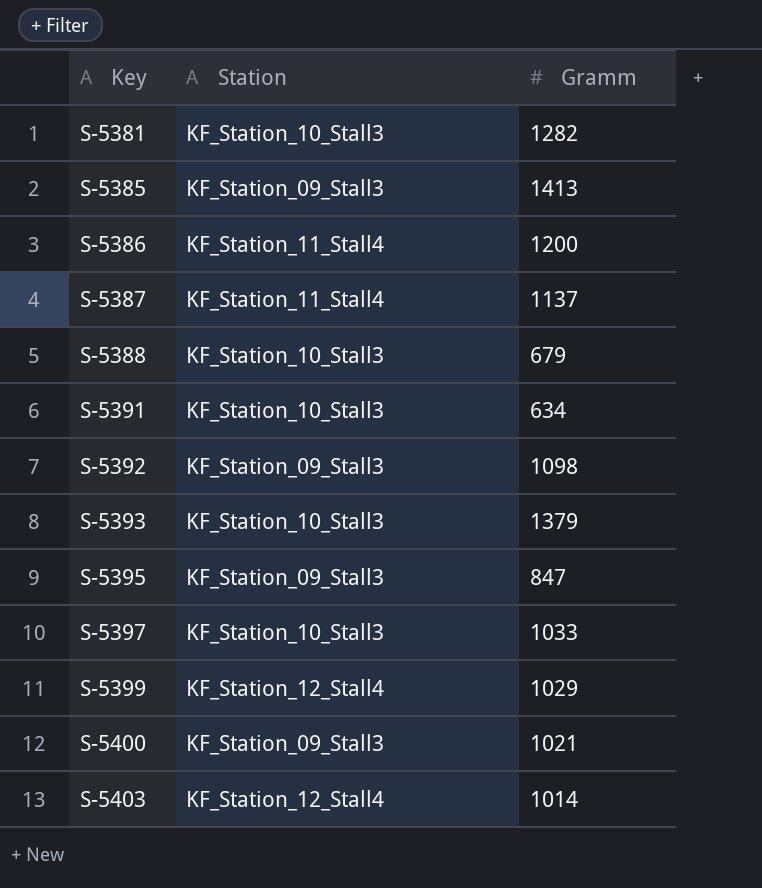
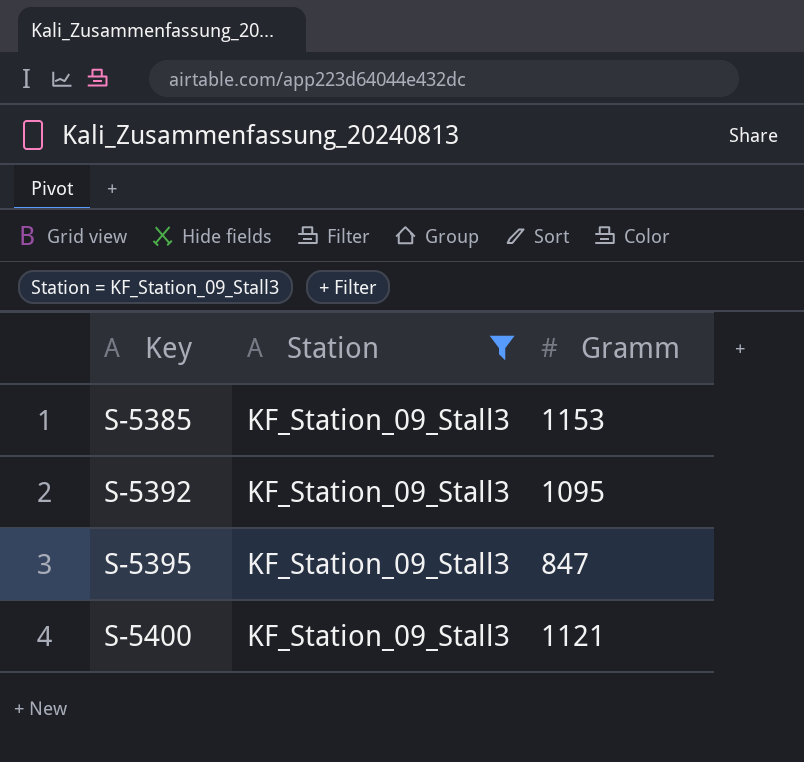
filter: none -> Station = KF_Station_09_Stall3
S-5385 | Gramm: 1413 -> 1153
S-5392 | Gramm: 1098 -> 1095
S-5400 | Gramm: 1021 -> 1121

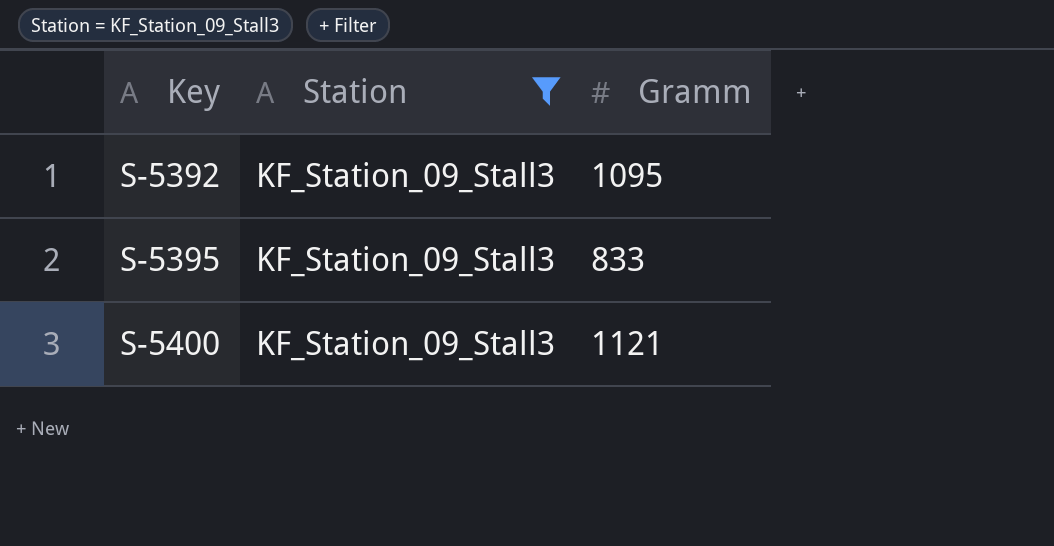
row S-5385: KF_Station_09_Stall3 | 1153 -> none
S-5395 | Gramm: 847 -> 833

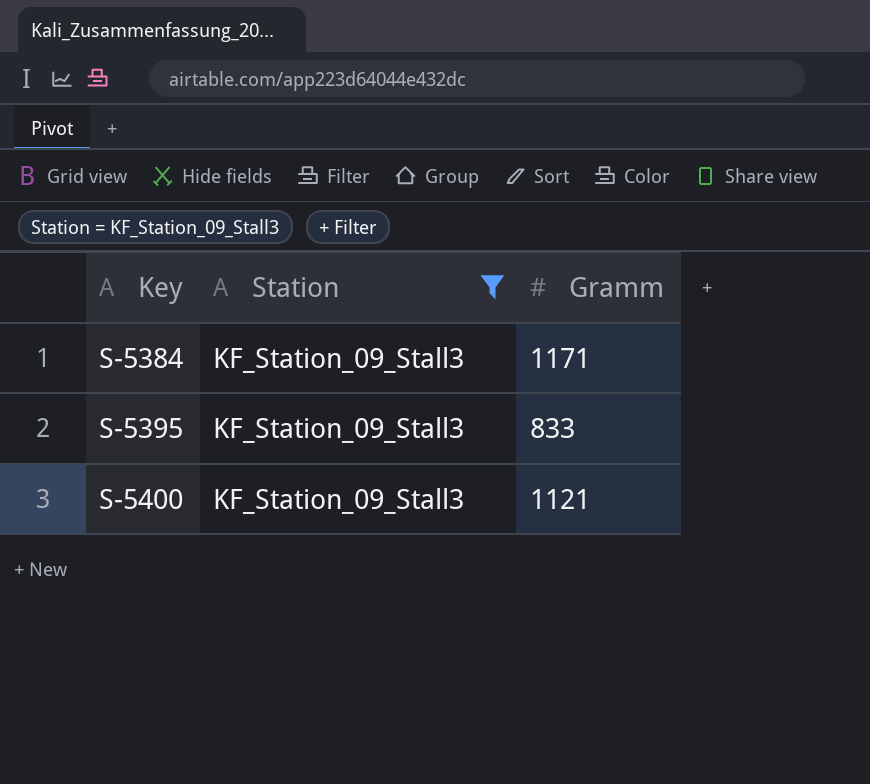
row S-5392: KF_Station_09_Stall3 | 1095 -> none
row S-5384: none -> KF_Station_09_Stall3 | 1171

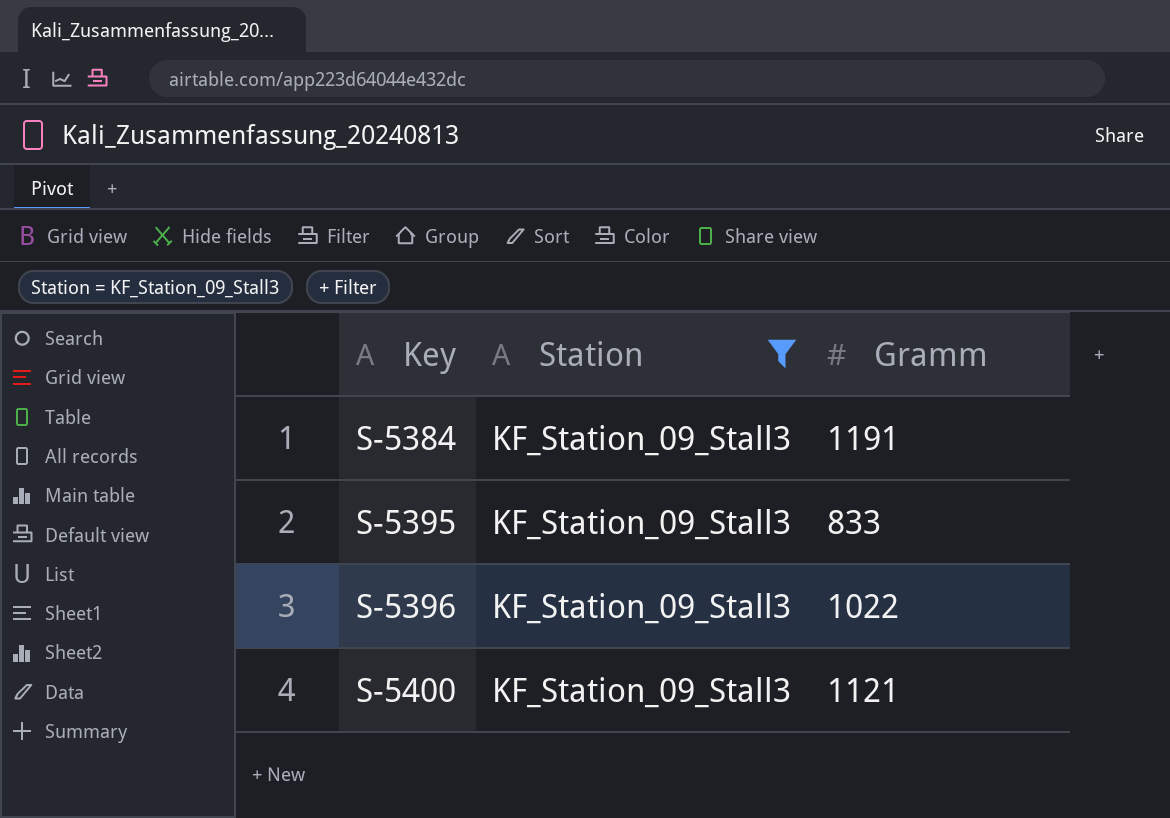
S-5384 | Gramm: 1171 -> 1191
row S-5396: none -> KF_Station_09_Stall3 | 1022

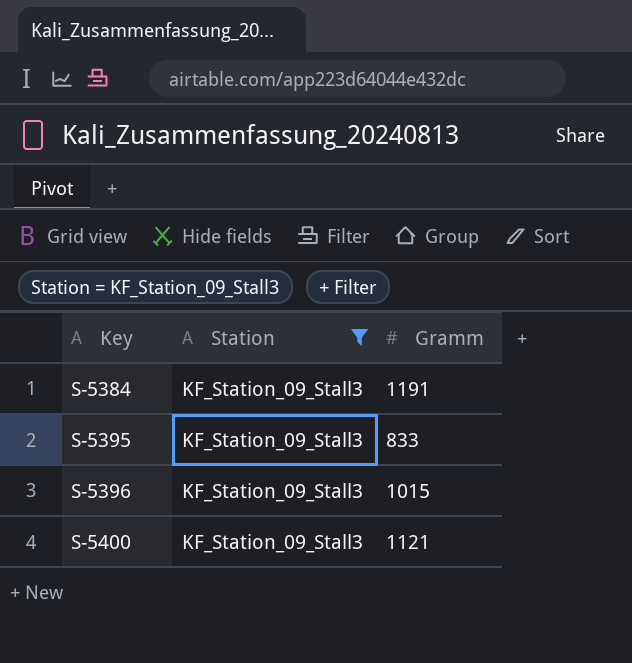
S-5396 | Gramm: 1022 -> 1015

